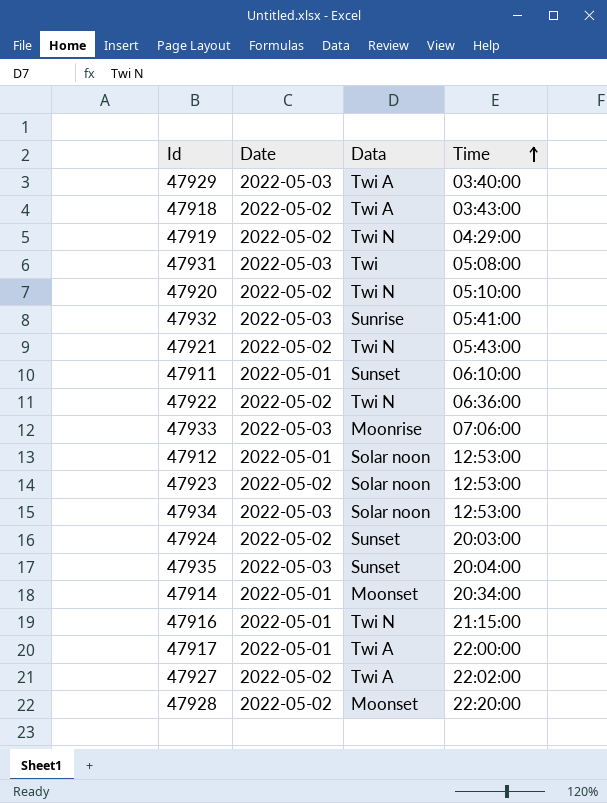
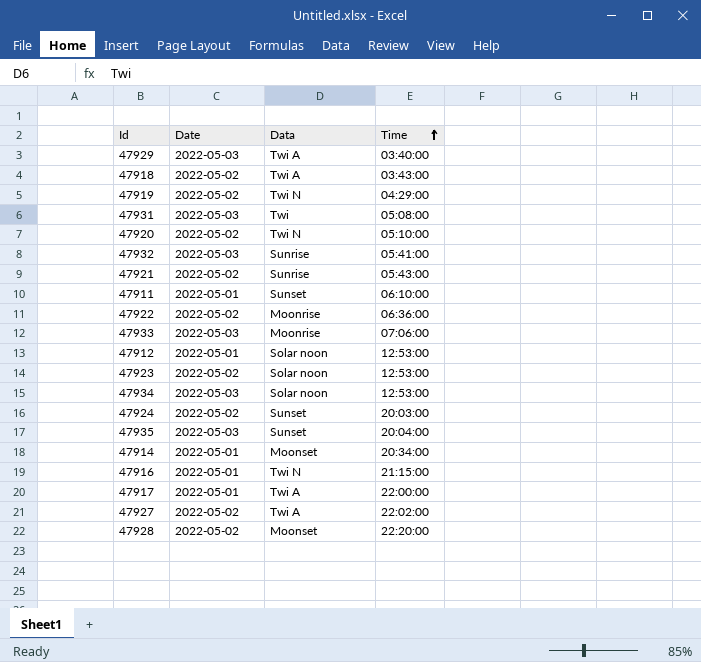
47921 | Data: Twi N -> Sunrise
47922 | Data: Twi N -> Moonrise

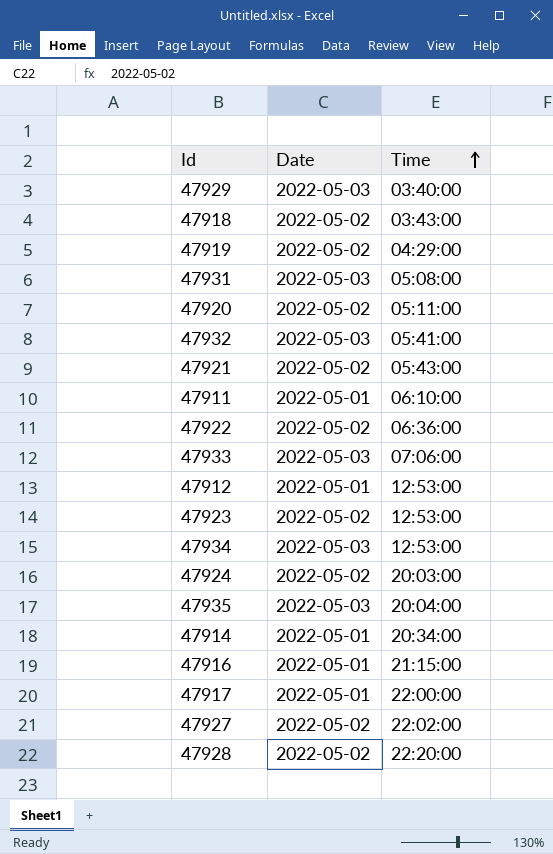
column Data | position: 3 -> none
47920 | Time: 05:10:00 -> 05:11:00

